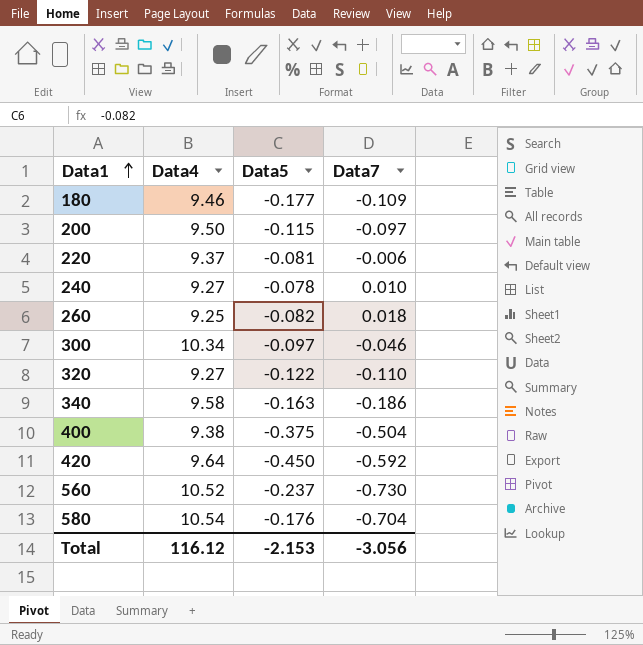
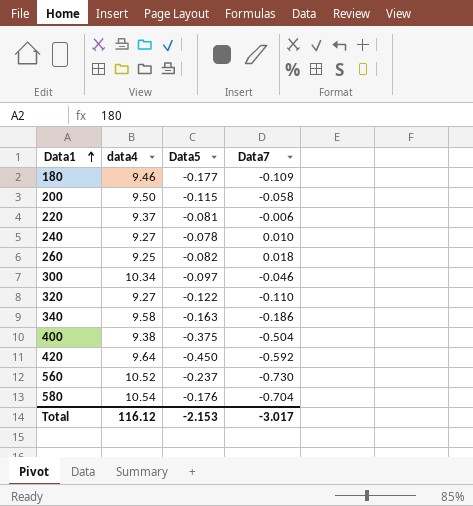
column name: Data4 -> data4
200 | Data7: -0.097 -> -0.058
Total | Data7: -3.056 -> -3.017

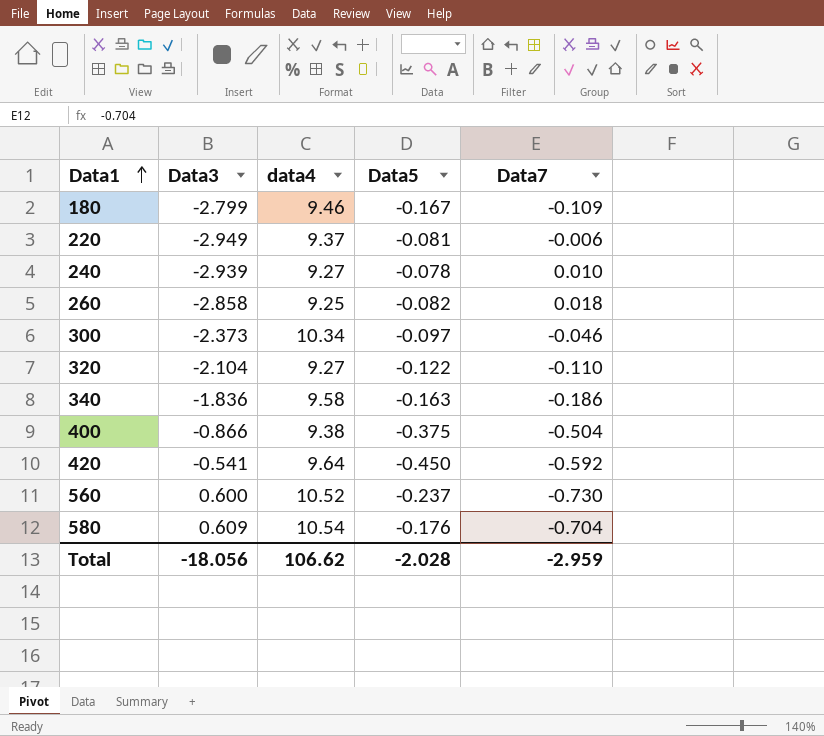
column Data3 | position: none -> 2
row 200: 9.50 | -0.115 | -0.058 -> none
180 | Data5: -0.177 -> -0.167
Total | data4: 116.12 -> 106.62
Total | Data5: -2.153 -> -2.028
Total | Data7: -3.017 -> -2.959

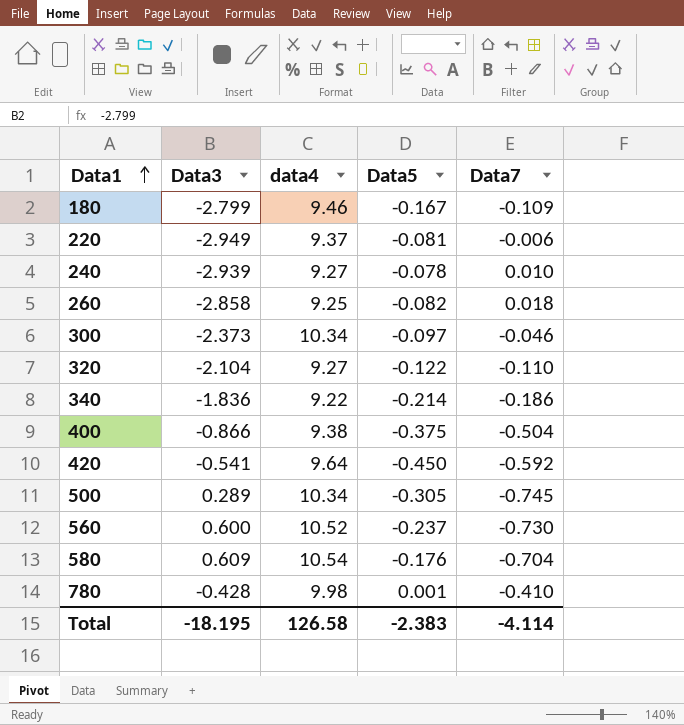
340 | data4: 9.58 -> 9.22
340 | Data5: -0.163 -> -0.214
row 500: none -> 0.289 | 10.34 | -0.305 | -0.745
row 780: none -> -0.428 | 9.98 | 0.001 | -0.410
Total | Data3: -18.056 -> -18.195
Total | data4: 106.62 -> 126.58
Total | Data5: -2.028 -> -2.383
Total | Data7: -2.959 -> -4.114

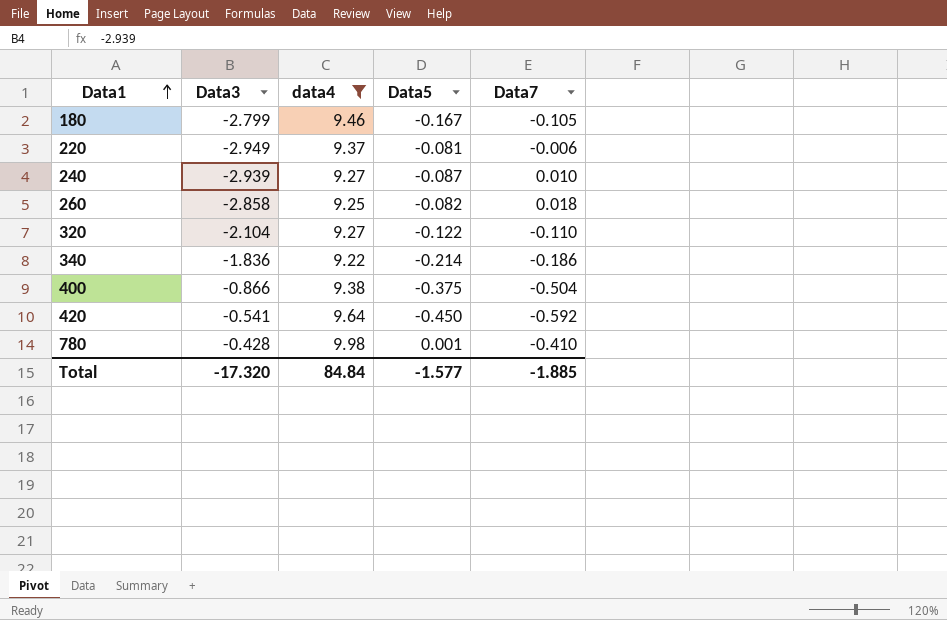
filter: none -> data4 <= 9.98
180 | Data7: -0.109 -> -0.105
240 | Data5: -0.078 -> -0.087
Total | Data3: -18.195 -> -17.320
Total | data4: 126.58 -> 84.84
Total | Data5: -2.383 -> -1.577
Total | Data7: -4.114 -> -1.885

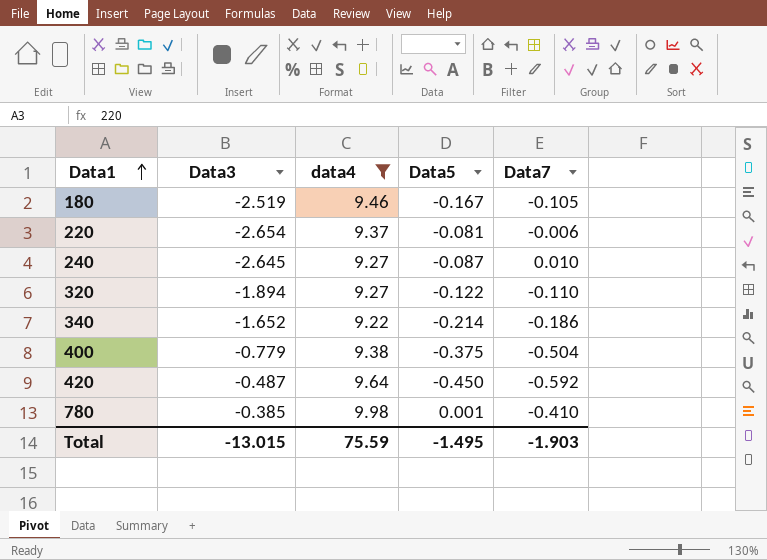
row 260: -2.858 | 9.25 | -0.082 | 0.018 -> none
180 | Data3: -2.799 -> -2.519
220 | Data3: -2.949 -> -2.654
240 | Data3: -2.939 -> -2.645
320 | Data3: -2.104 -> -1.894
340 | Data3: -1.836 -> -1.652
400 | Data3: -0.866 -> -0.779
420 | Data3: -0.541 -> -0.487
780 | Data3: -0.428 -> -0.385
Total | Data3: -17.320 -> -13.015
Total | data4: 84.84 -> 75.59
Total | Data5: -1.577 -> -1.495
Total | Data7: -1.885 -> -1.903

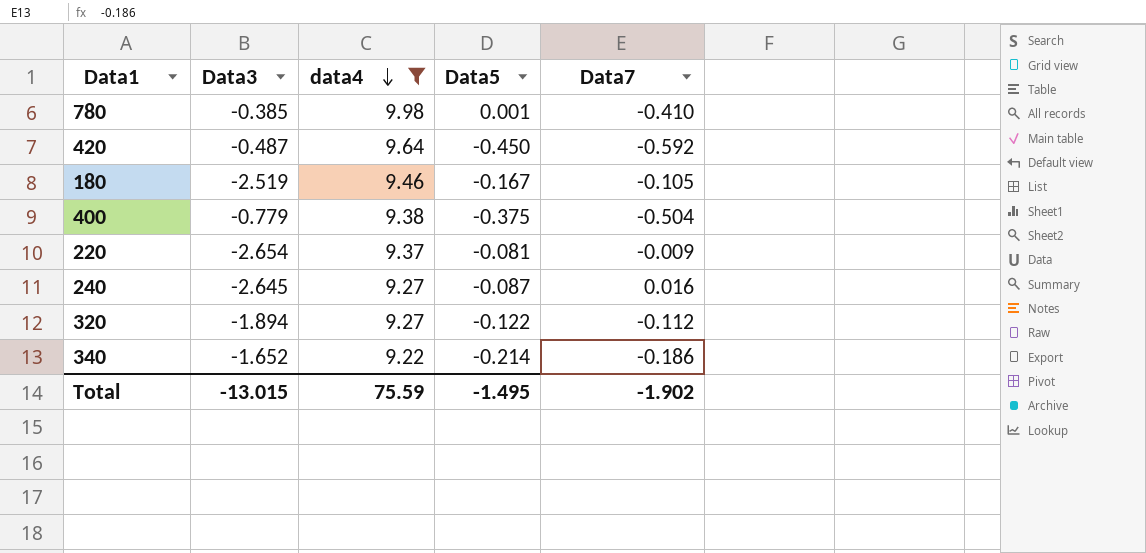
row order: Data1 ascending -> data4 descending
220 | Data7: -0.006 -> -0.009
240 | Data7: 0.010 -> 0.016
320 | Data7: -0.110 -> -0.112
Total | Data7: -1.903 -> -1.902

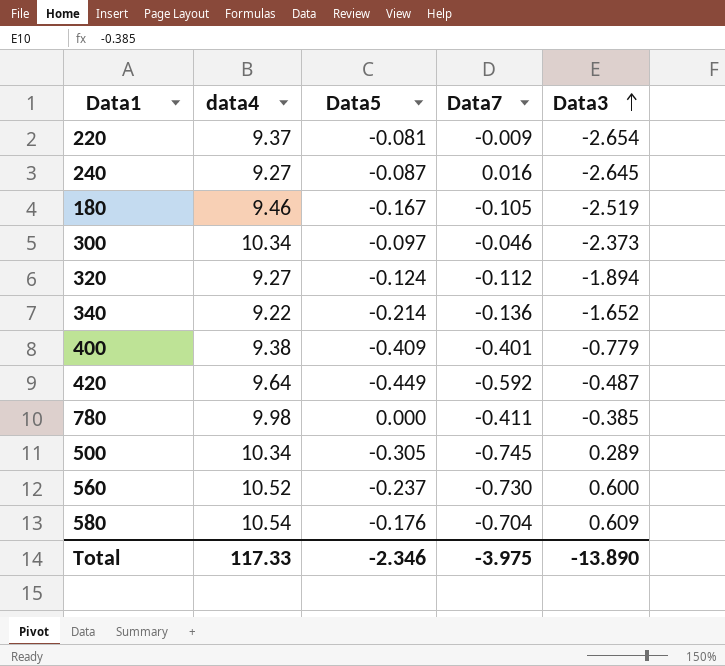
filter: data4 <= 9.98 -> none
row order: data4 descending -> Data3 ascending
column Data3 | position: 2 -> 5
320 | Data5: -0.122 -> -0.124
340 | Data7: -0.186 -> -0.136
400 | Data5: -0.375 -> -0.409
400 | Data7: -0.504 -> -0.401
420 | Data5: -0.450 -> -0.449
780 | Data5: 0.001 -> 0.000
780 | Data7: -0.410 -> -0.411
Total | data4: 75.59 -> 117.33
Total | Data5: -1.495 -> -2.346
Total | Data7: -1.902 -> -3.975
Total | Data3: -13.015 -> -13.890

